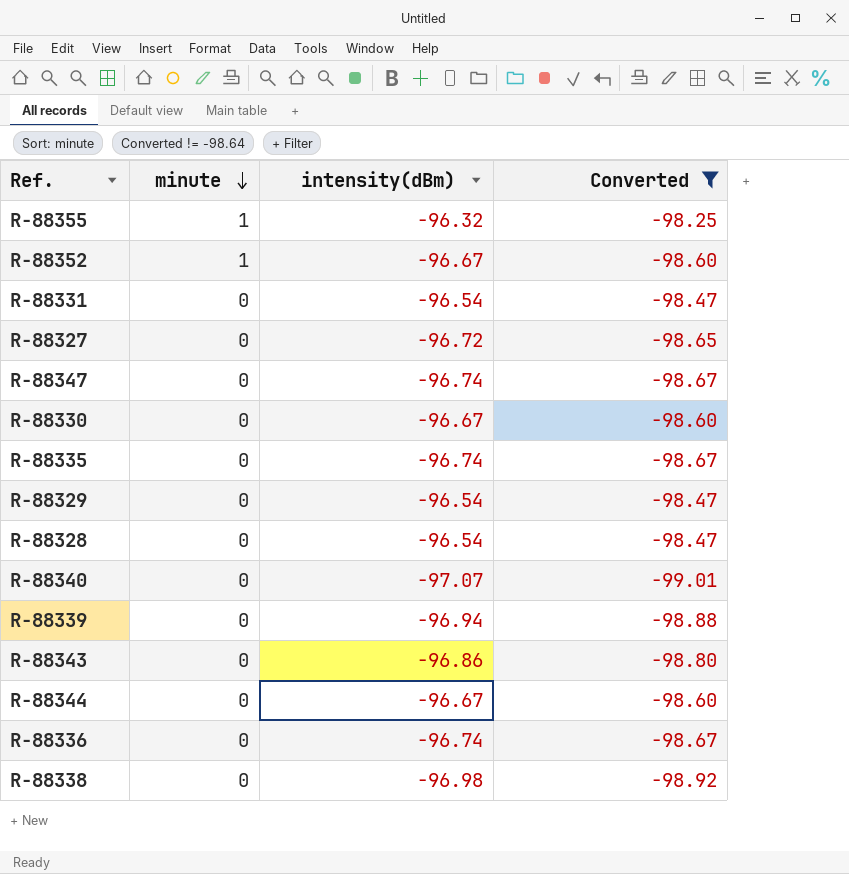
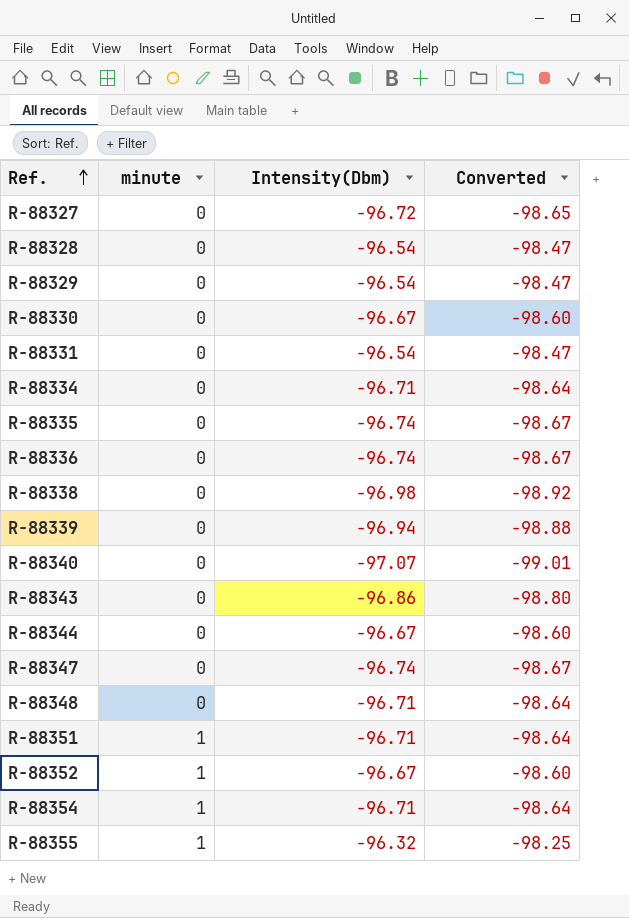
filter: Converted != -98.64 -> none
row order: minute descending -> Ref. ascending
column name: intensity(dBm) -> Intensity(Dbm)

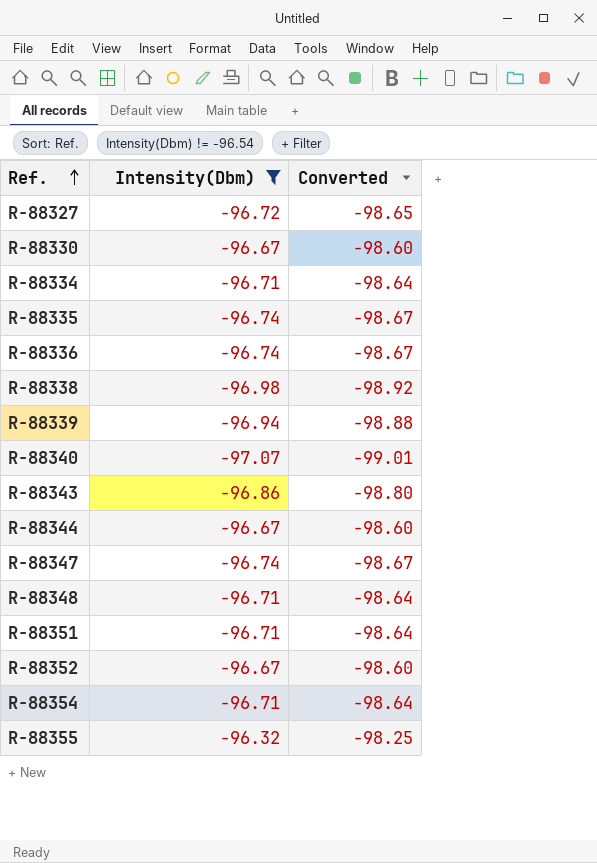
filter: none -> Intensity(Dbm) != -96.54
column minute | position: 2 -> none

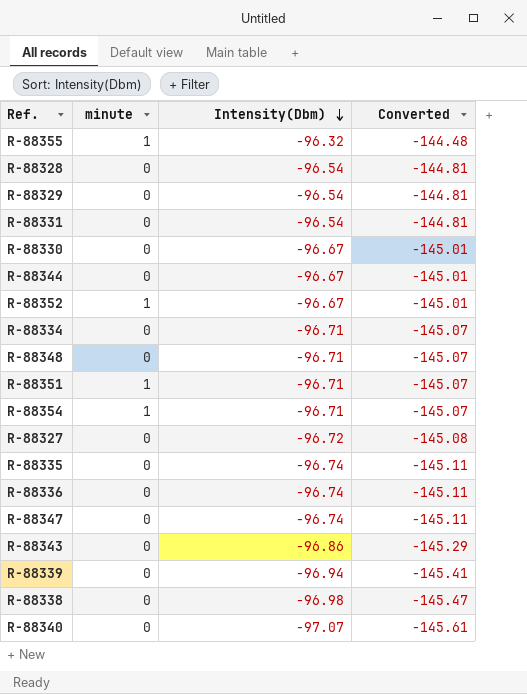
filter: Intensity(Dbm) != -96.54 -> none
row order: Ref. ascending -> Intensity(Dbm) descending
column minute | position: none -> 2
column Converted | formula: [Intensity(Dbm)] * 1.02 -> [Intensity(Dbm)] * 1.5

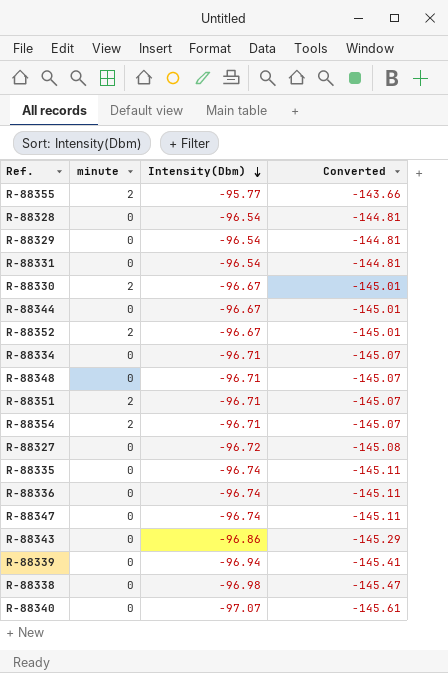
R-88355 | minute: 1 -> 2
R-88355 | Intensity(Dbm): -96.32 -> -95.77
R-88355 | Converted: -144.48 -> -143.66
R-88330 | minute: 0 -> 2
R-88352 | minute: 1 -> 2
R-88351 | minute: 1 -> 2
R-88354 | minute: 1 -> 2

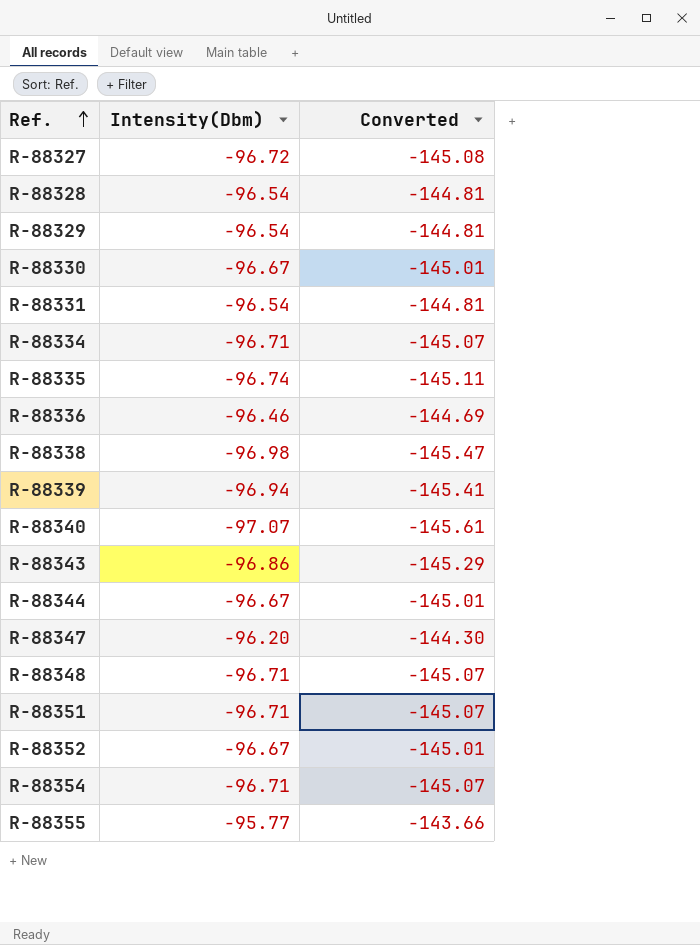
row order: Intensity(Dbm) descending -> Ref. ascending
column minute | position: 2 -> none
R-88336 | Intensity(Dbm): -96.74 -> -96.46
R-88336 | Converted: -145.11 -> -144.69
R-88347 | Intensity(Dbm): -96.74 -> -96.20
R-88347 | Converted: -145.11 -> -144.30

